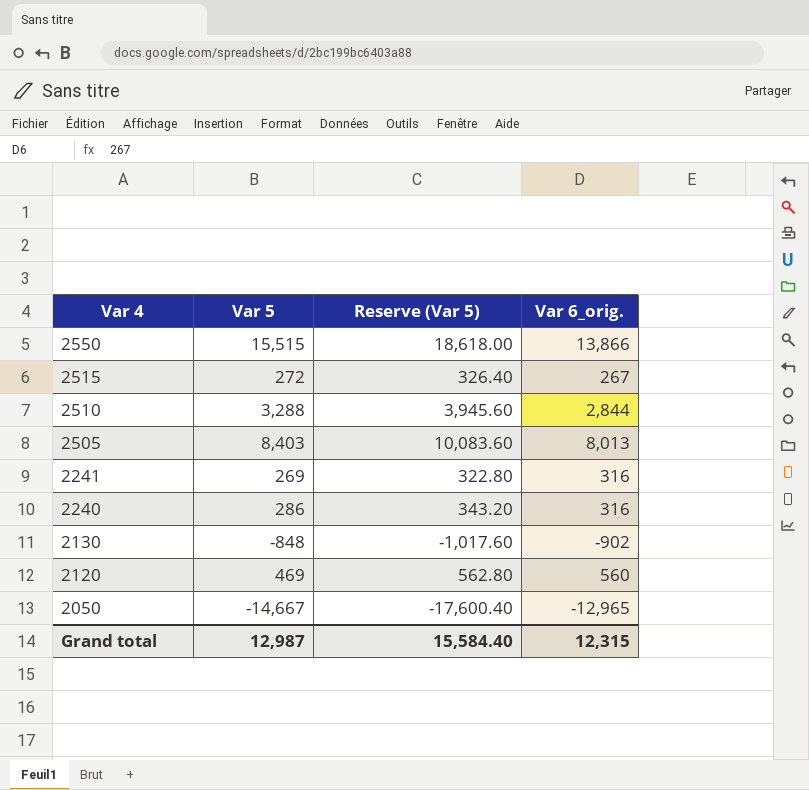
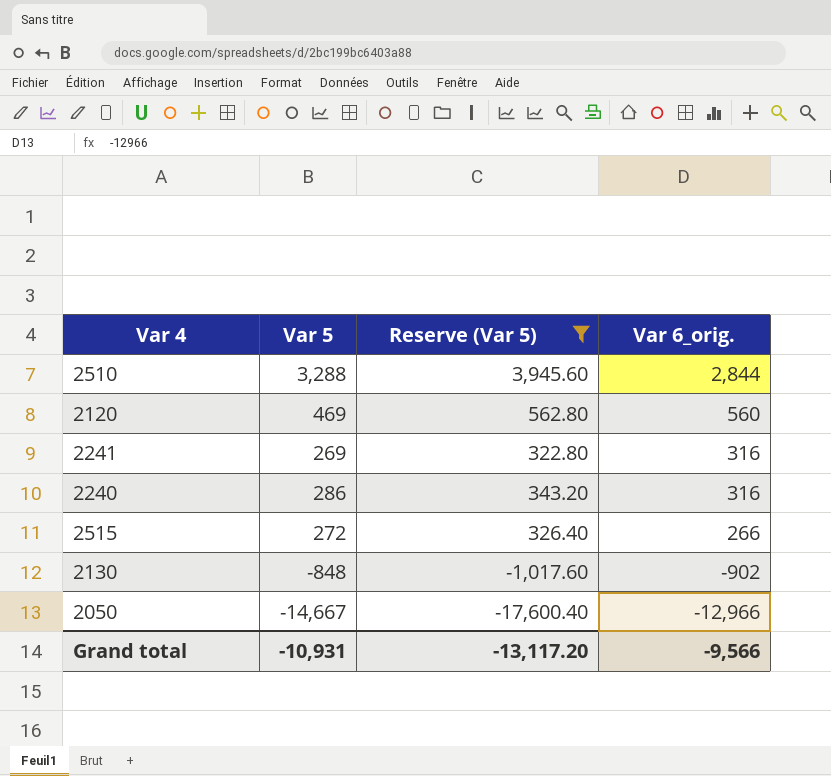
filter: none -> Reserve (Var 5) <= 3,945.60
row order: Var 4 descending -> Var 6_orig. descending
2515 | Var 6_orig.: 267 -> 266
2050 | Var 6_orig.: -12,965 -> -12,966
Grand total | Var 5: 12,987 -> -10,931
Grand total | Reserve (Var 5): 15,584.40 -> -13,117.20
Grand total | Var 6_orig.: 12,315 -> -9,566

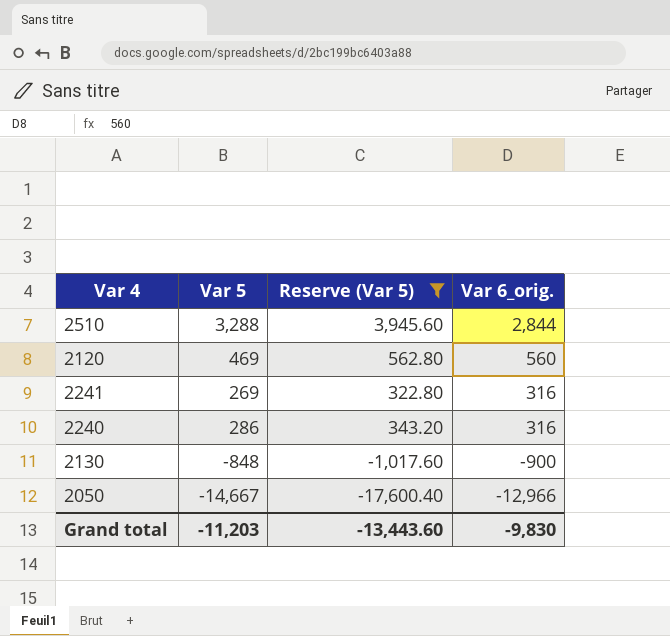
row 2515: 272 | 326.40 | 266 -> none
2130 | Var 6_orig.: -902 -> -900
Grand total | Var 5: -10,931 -> -11,203
Grand total | Reserve (Var 5): -13,117.20 -> -13,443.60
Grand total | Var 6_orig.: -9,566 -> -9,830

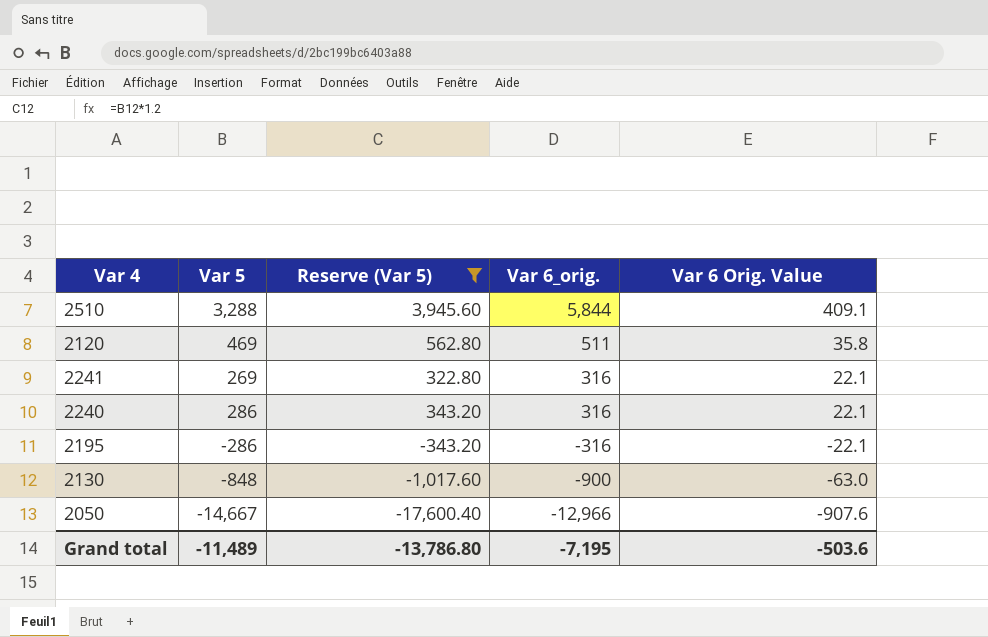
column Var 6 Orig. Value | formula: none -> [Var 6_orig.] * 0.07
2510 | Var 6_orig.: 2,844 -> 5,844
2120 | Var 6_orig.: 560 -> 511
row 2195: none -> -286 | -343.20 | -316 | -22.1
Grand total | Var 5: -11,203 -> -11,489
Grand total | Reserve (Var 5): -13,443.60 -> -13,786.80
Grand total | Var 6_orig.: -9,830 -> -7,195

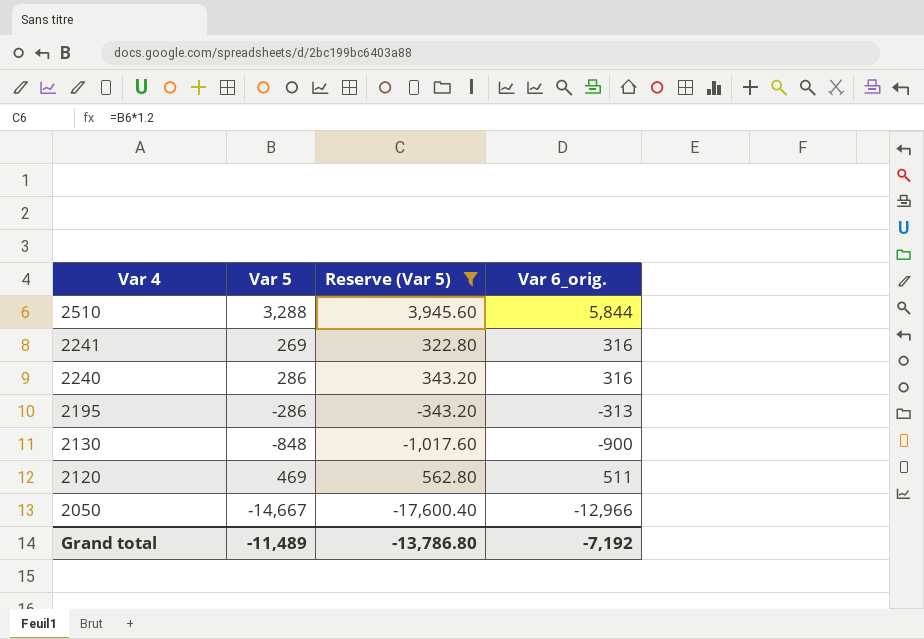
row order: Var 6_orig. descending -> Var 4 descending
column Var 6 Orig. Value | formula: [Var 6_orig.] * 0.07 -> none
2195 | Var 6_orig.: -316 -> -313
Grand total | Var 6_orig.: -7,195 -> -7,192

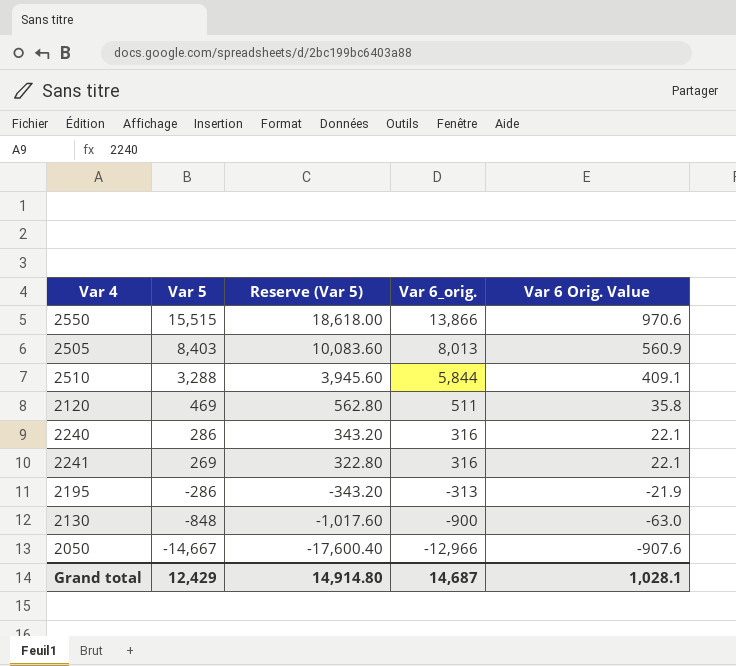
filter: Reserve (Var 5) <= 3,945.60 -> none
row order: Var 4 descending -> Var 5 descending
column Var 6 Orig. Value | formula: none -> [Var 6_orig.] * 0.07
Grand total | Var 5: -11,489 -> 12,429
Grand total | Reserve (Var 5): -13,786.80 -> 14,914.80
Grand total | Var 6_orig.: -7,192 -> 14,687

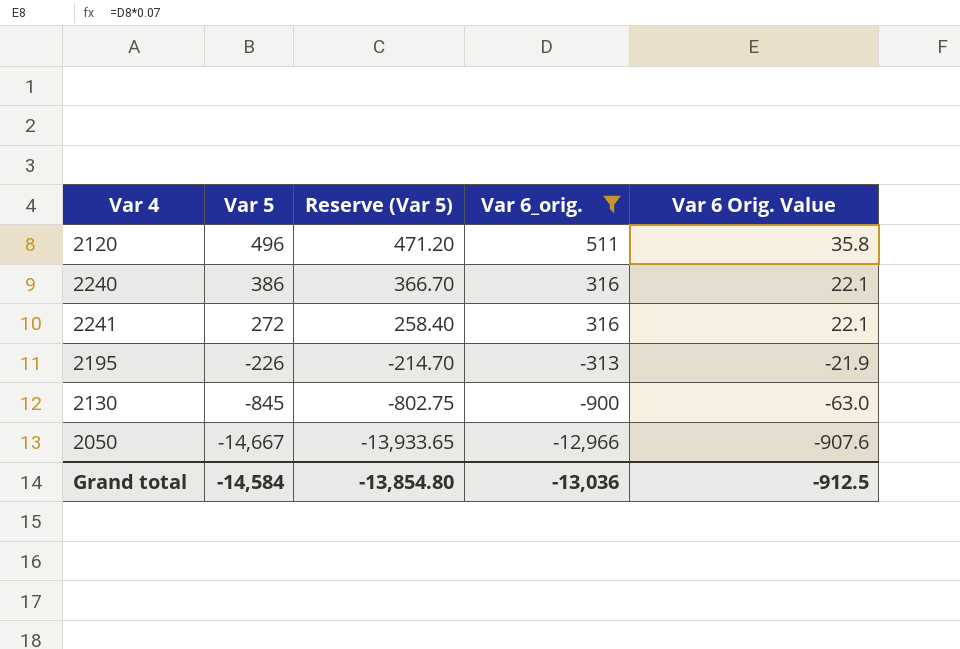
filter: none -> Var 6_orig. <= 511
column Reserve (Var 5) | formula: [Var 5] * 1.2 -> [Var 5] * 0.95
2120 | Var 5: 469 -> 496
2240 | Var 5: 286 -> 386
2241 | Var 5: 269 -> 272
2195 | Var 5: -286 -> -226
2130 | Var 5: -848 -> -845
Grand total | Var 5: 12,429 -> -14,584
Grand total | Reserve (Var 5): 14,914.80 -> -13,854.80
Grand total | Var 6_orig.: 14,687 -> -13,036
Grand total | Var 6 Orig. Value: 1,028.1 -> -912.5

